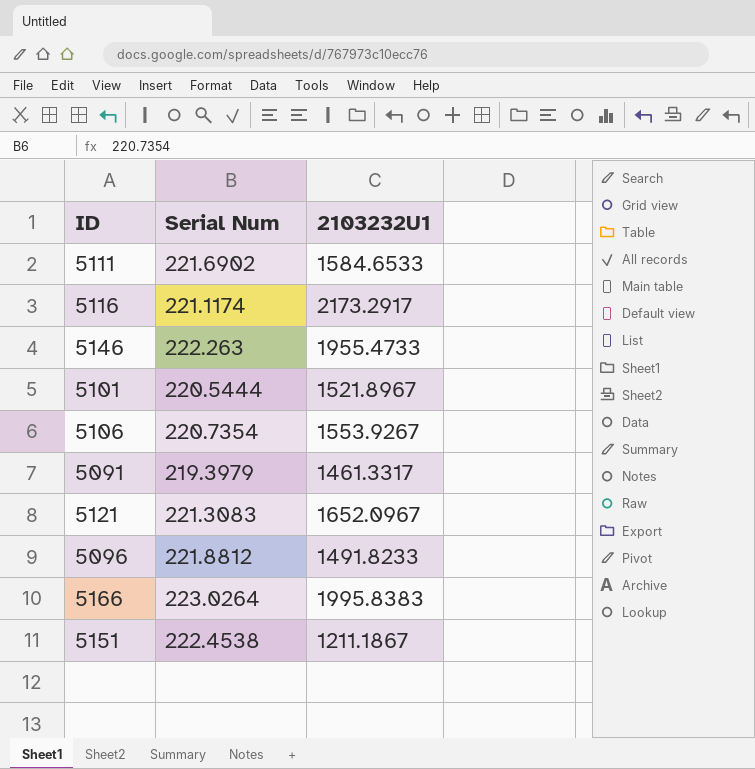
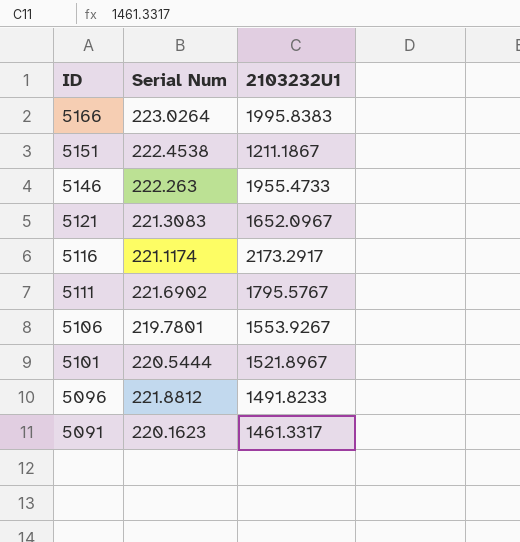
row order: none -> ID descending
5111 | 2103232U1: 1584.6533 -> 1795.5767
5106 | Serial Num: 220.7354 -> 219.7801
5091 | Serial Num: 219.3979 -> 220.1623

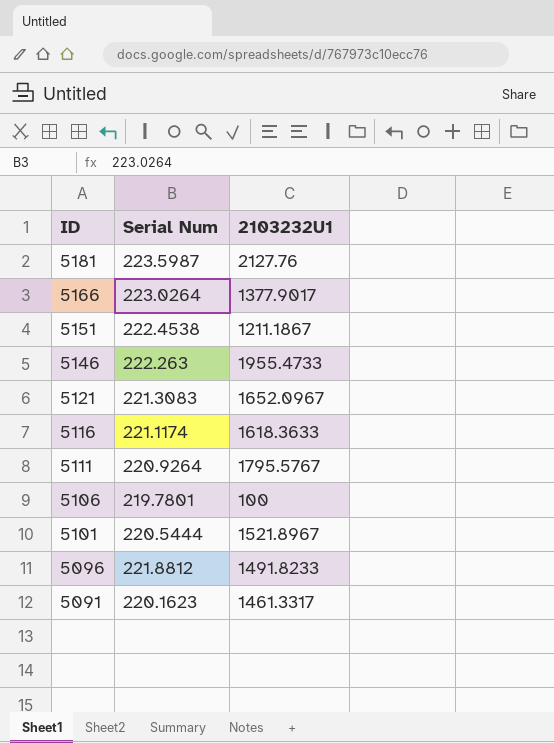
row 5181: none -> 223.5987 | 2127.76
5166 | 2103232U1: 1995.8383 -> 1377.9017
5116 | 2103232U1: 2173.2917 -> 1618.3633
5111 | Serial Num: 221.6902 -> 220.9264
5106 | 2103232U1: 1553.9267 -> 100

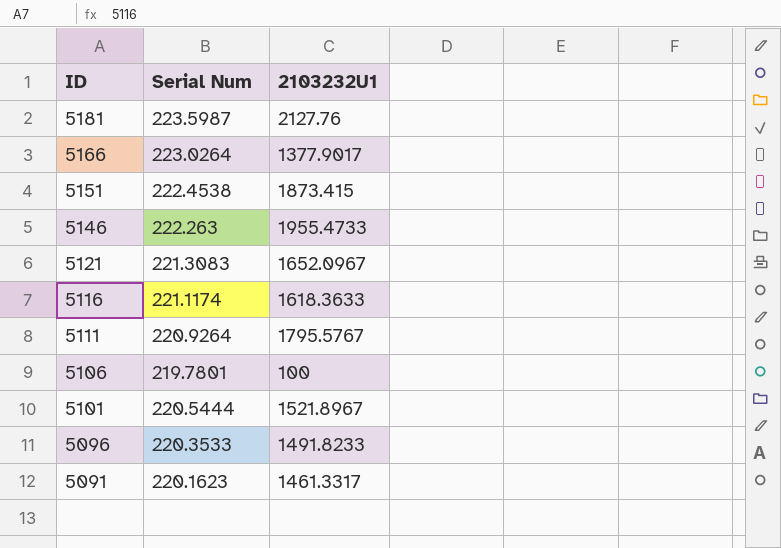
5151 | 2103232U1: 1211.1867 -> 1873.415
5096 | Serial Num: 221.8812 -> 220.3533

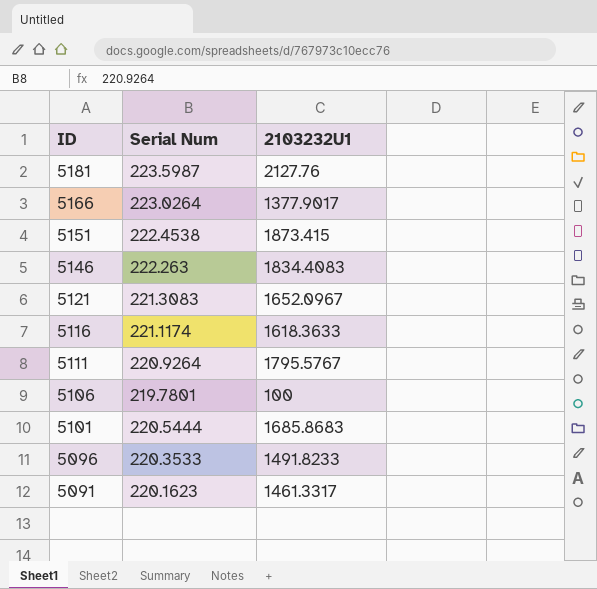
5146 | 2103232U1: 1955.4733 -> 1834.4083
5101 | 2103232U1: 1521.8967 -> 1685.8683

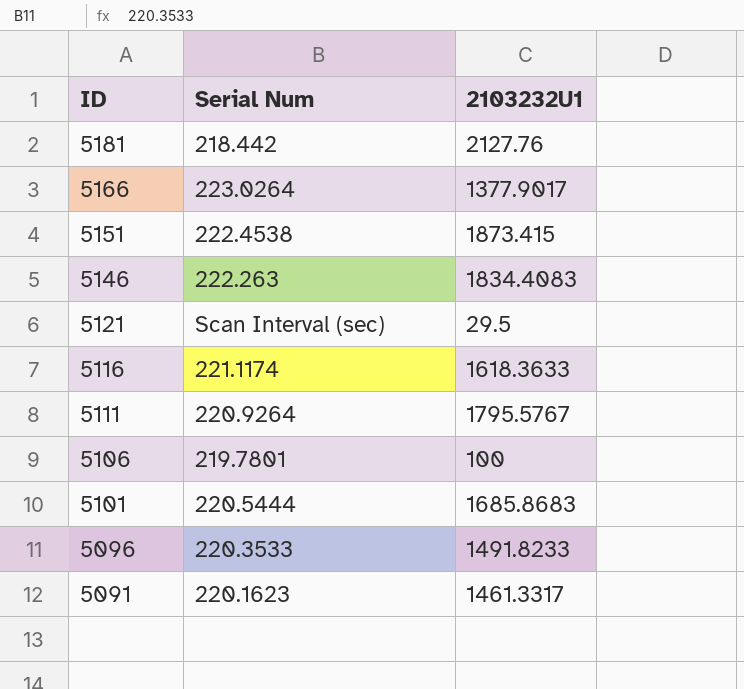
5181 | Serial Num: 223.5987 -> 218.442
5121 | Serial Num: 221.3083 -> Scan Interval (sec)
5121 | 2103232U1: 1652.0967 -> 29.5

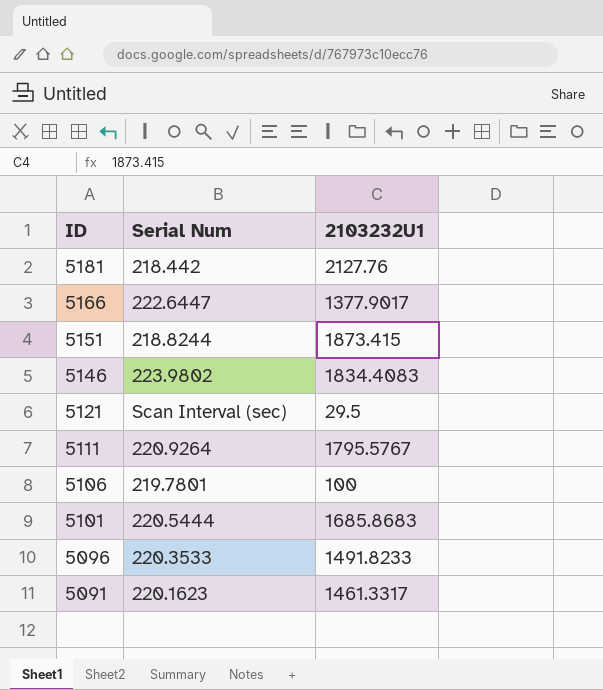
row 5116: 221.1174 | 1618.3633 -> none
5166 | Serial Num: 223.0264 -> 222.6447
5151 | Serial Num: 222.4538 -> 218.8244
5146 | Serial Num: 222.263 -> 223.9802

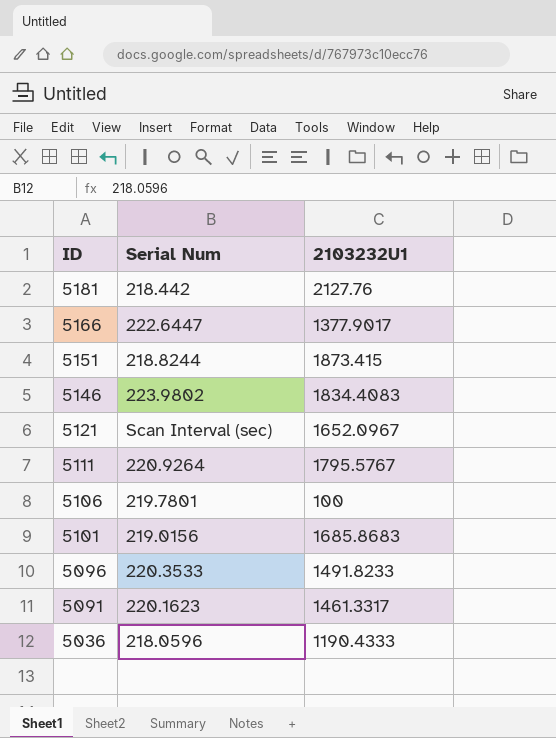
5121 | 2103232U1: 29.5 -> 1652.0967
5101 | Serial Num: 220.5444 -> 219.0156
row 5036: none -> 218.0596 | 1190.4333

